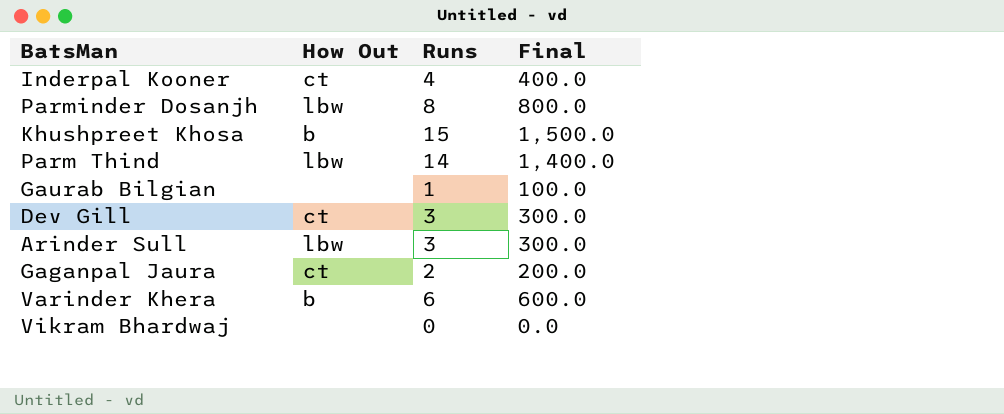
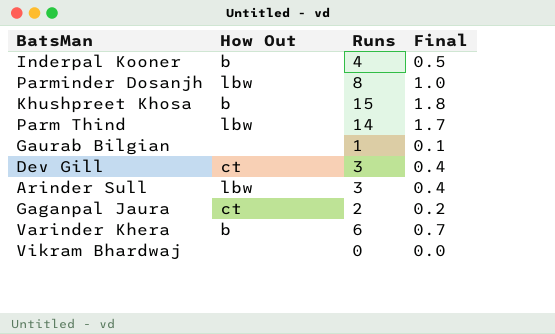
column Final | formula: [Runs] * 100 -> [Runs] * 0.12
Inderpal Kooner | How Out: ct -> b

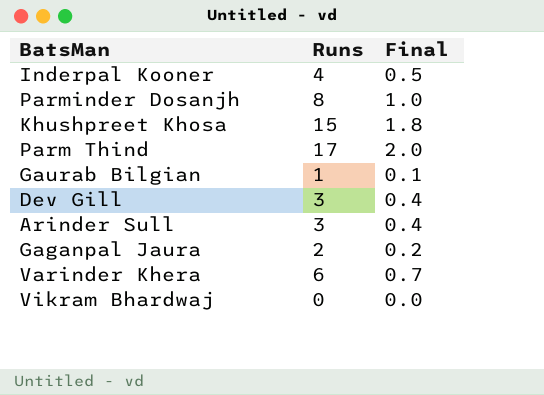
column How Out | position: 2 -> none
Parm Thind | Runs: 14 -> 17
Parm Thind | Final: 1.7 -> 2.0

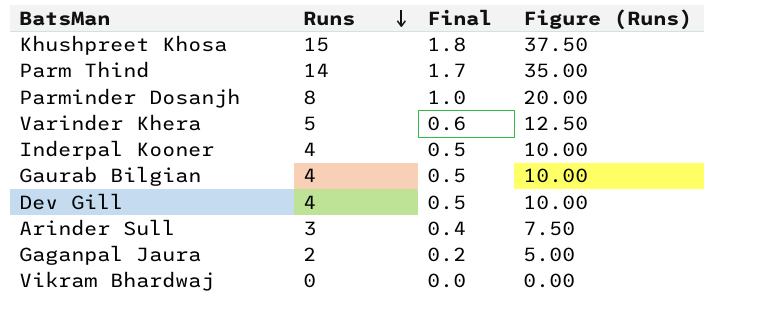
row order: none -> Runs descending
column Figure (Runs) | formula: none -> [Runs] * 2.5
Parm Thind | Runs: 17 -> 14
Parm Thind | Final: 2.0 -> 1.7
Varinder Khera | Runs: 6 -> 5
Varinder Khera | Final: 0.7 -> 0.6
Gaurab Bilgian | Runs: 1 -> 4
Gaurab Bilgian | Final: 0.1 -> 0.5
Dev Gill | Runs: 3 -> 4
Dev Gill | Final: 0.4 -> 0.5

